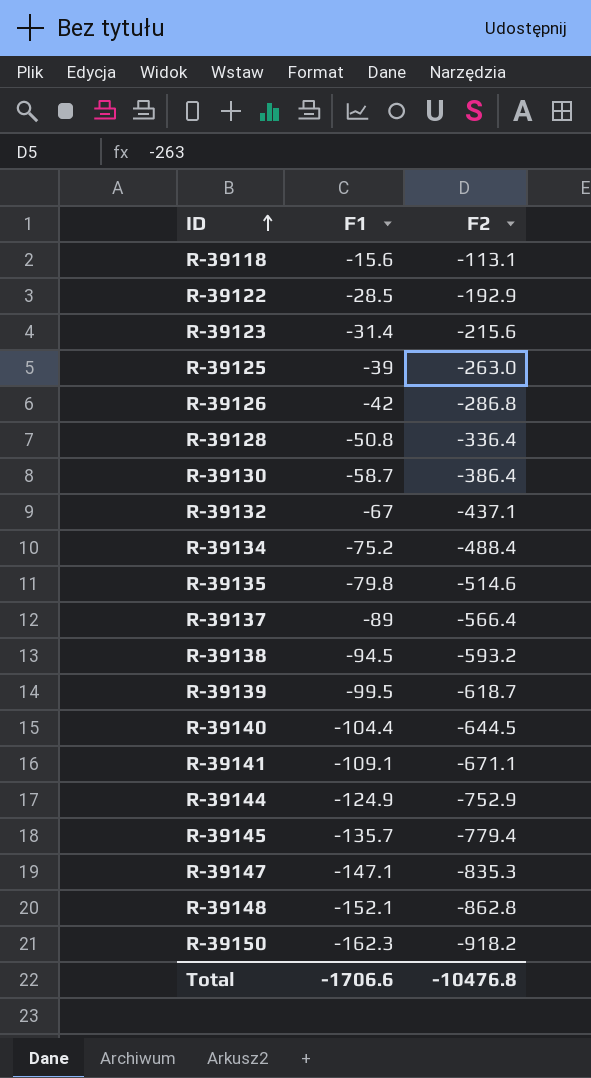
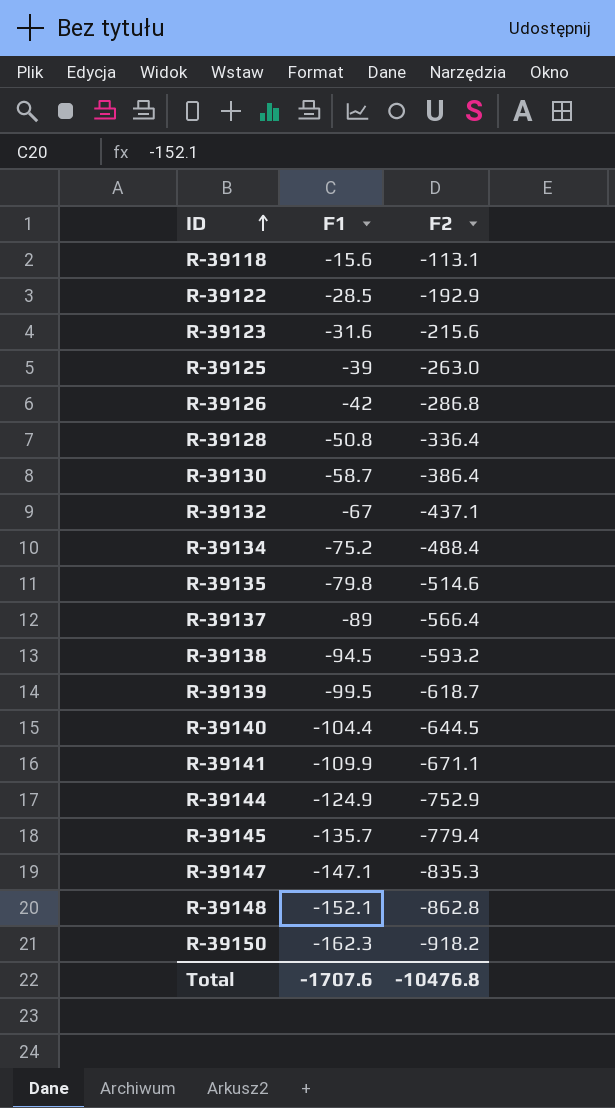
R-39123 | F1: -31.4 -> -31.6
R-39141 | F1: -109.1 -> -109.9
Total | F1: -1706.6 -> -1707.6

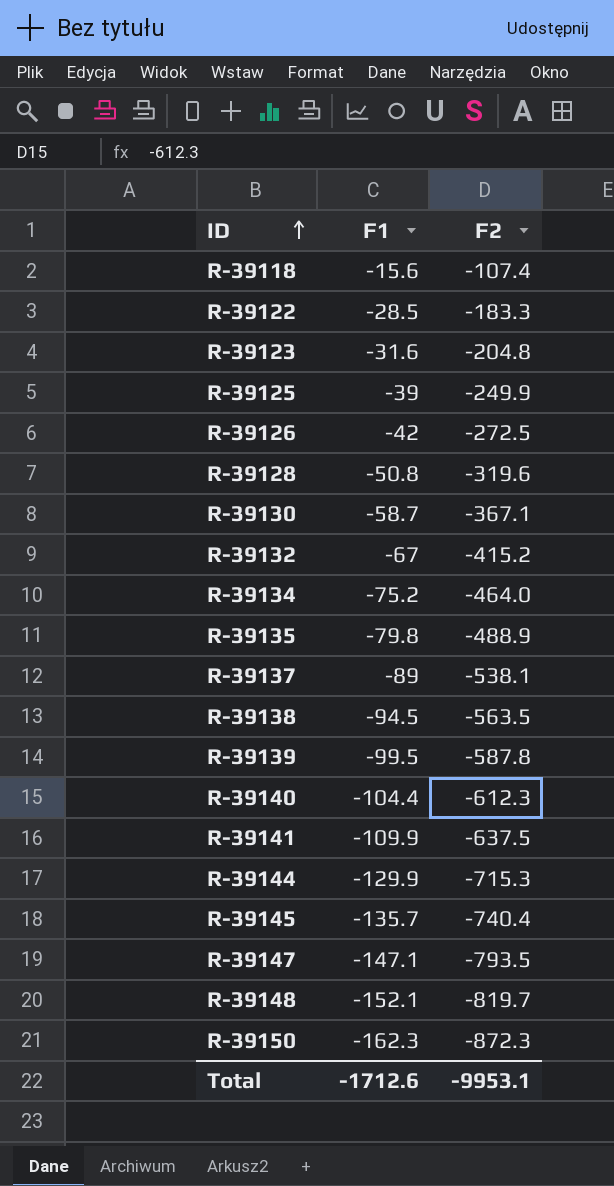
R-39118 | F2: -113.1 -> -107.4
R-39122 | F2: -192.9 -> -183.3
R-39123 | F2: -215.6 -> -204.8
R-39125 | F2: -263.0 -> -249.9
R-39126 | F2: -286.8 -> -272.5
R-39128 | F2: -336.4 -> -319.6
R-39130 | F2: -386.4 -> -367.1
R-39132 | F2: -437.1 -> -415.2
R-39134 | F2: -488.4 -> -464.0
R-39135 | F2: -514.6 -> -488.9
R-39137 | F2: -566.4 -> -538.1
R-39138 | F2: -593.2 -> -563.5
R-39139 | F2: -618.7 -> -587.8
R-39140 | F2: -644.5 -> -612.3
R-39141 | F2: -671.1 -> -637.5
R-39144 | F1: -124.9 -> -129.9
R-39144 | F2: -752.9 -> -715.3
R-39145 | F2: -779.4 -> -740.4
R-39147 | F2: -835.3 -> -793.5
R-39148 | F2: -862.8 -> -819.7
R-39150 | F2: -918.2 -> -872.3
Total | F1: -1707.6 -> -1712.6
Total | F2: -10476.8 -> -9953.1

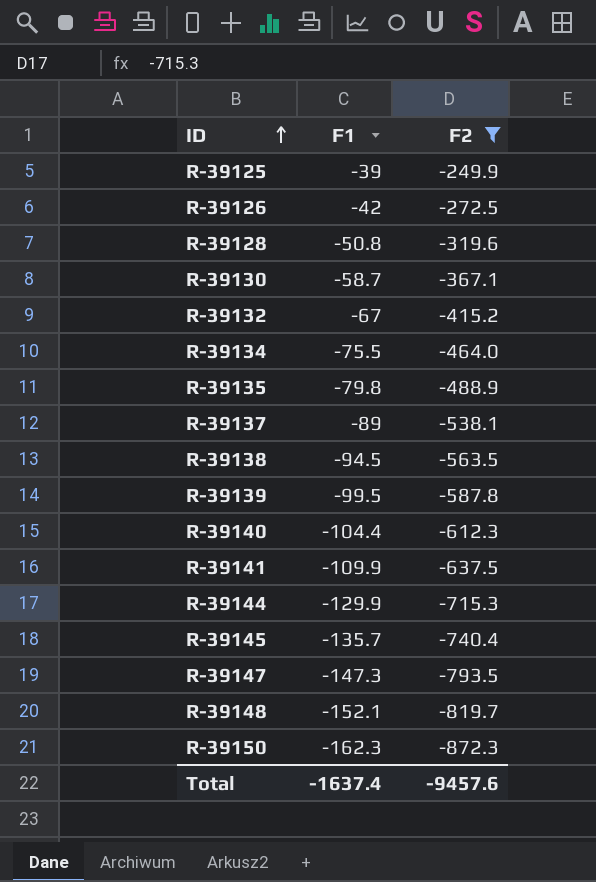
filter: none -> F2 <= -249.9
R-39134 | F1: -75.2 -> -75.5
R-39147 | F1: -147.1 -> -147.3
Total | F1: -1712.6 -> -1637.4
Total | F2: -9953.1 -> -9457.6

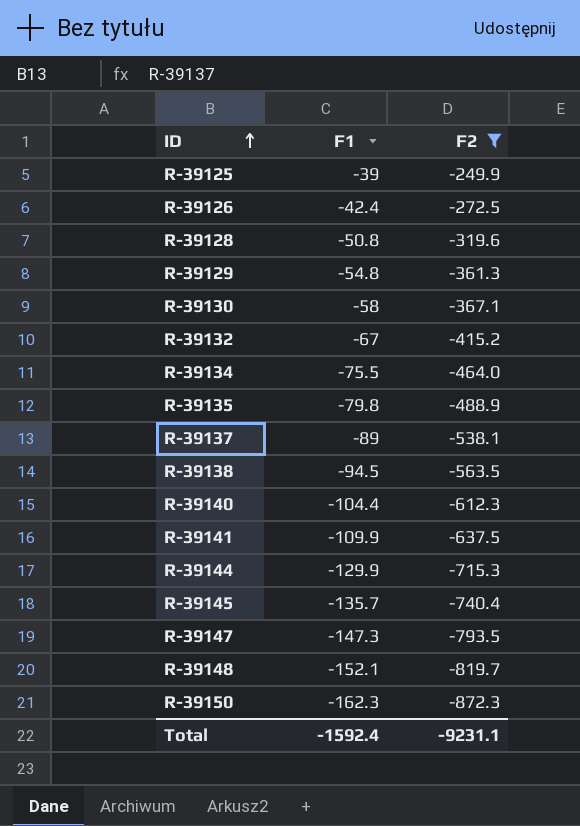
row R-39139: -99.5 | -587.8 -> none
R-39126 | F1: -42 -> -42.4
row R-39129: none -> -54.8 | -361.3
R-39130 | F1: -58.7 -> -58
Total | F1: -1637.4 -> -1592.4
Total | F2: -9457.6 -> -9231.1

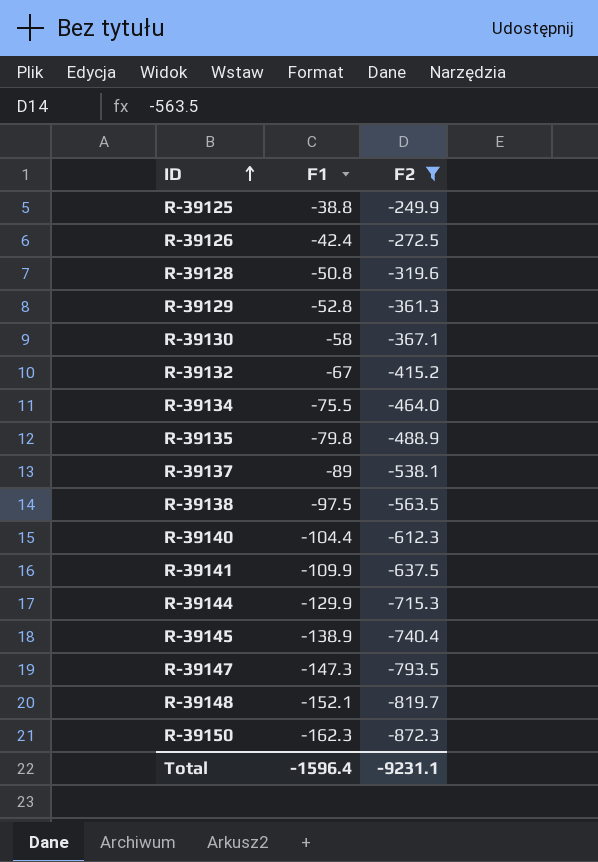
R-39125 | F1: -39 -> -38.8
R-39129 | F1: -54.8 -> -52.8
R-39138 | F1: -94.5 -> -97.5
R-39145 | F1: -135.7 -> -138.9
Total | F1: -1592.4 -> -1596.4

